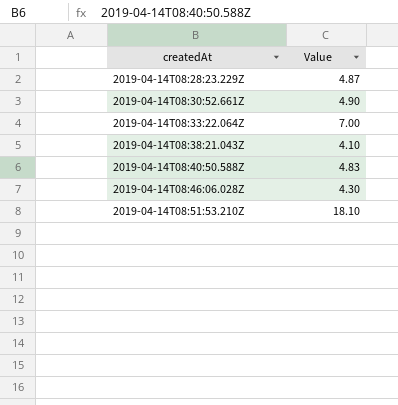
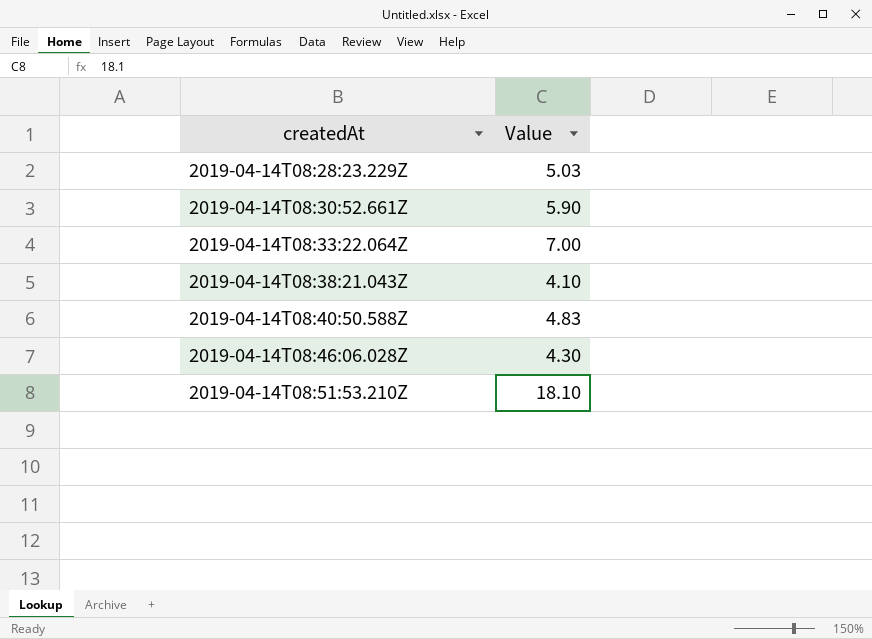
2019-04-14T08:28:23.229Z | Value: 4.87 -> 5.03
2019-04-14T08:30:52.661Z | Value: 4.90 -> 5.90

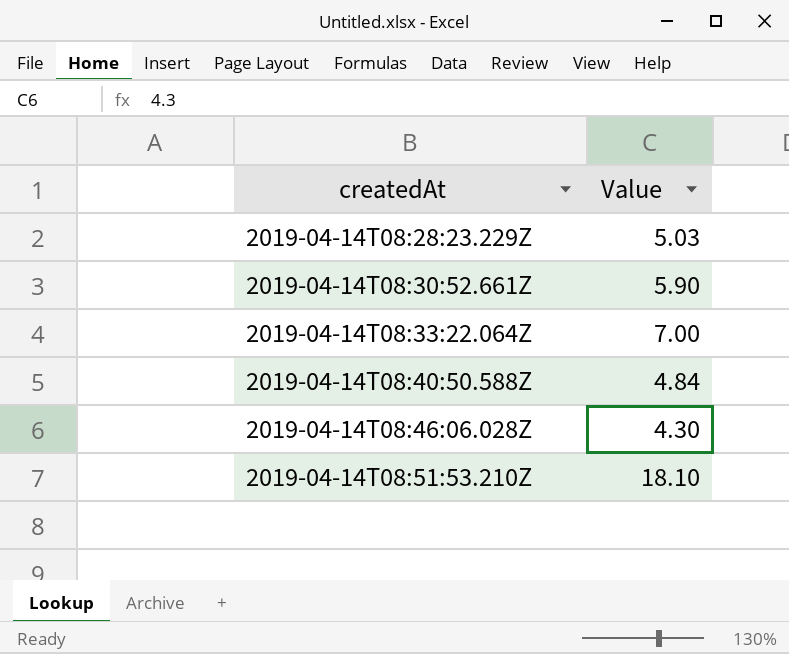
row 2019-04-14T08:38:21.043Z: 4.10 -> none
2019-04-14T08:40:50.588Z | Value: 4.83 -> 4.84

